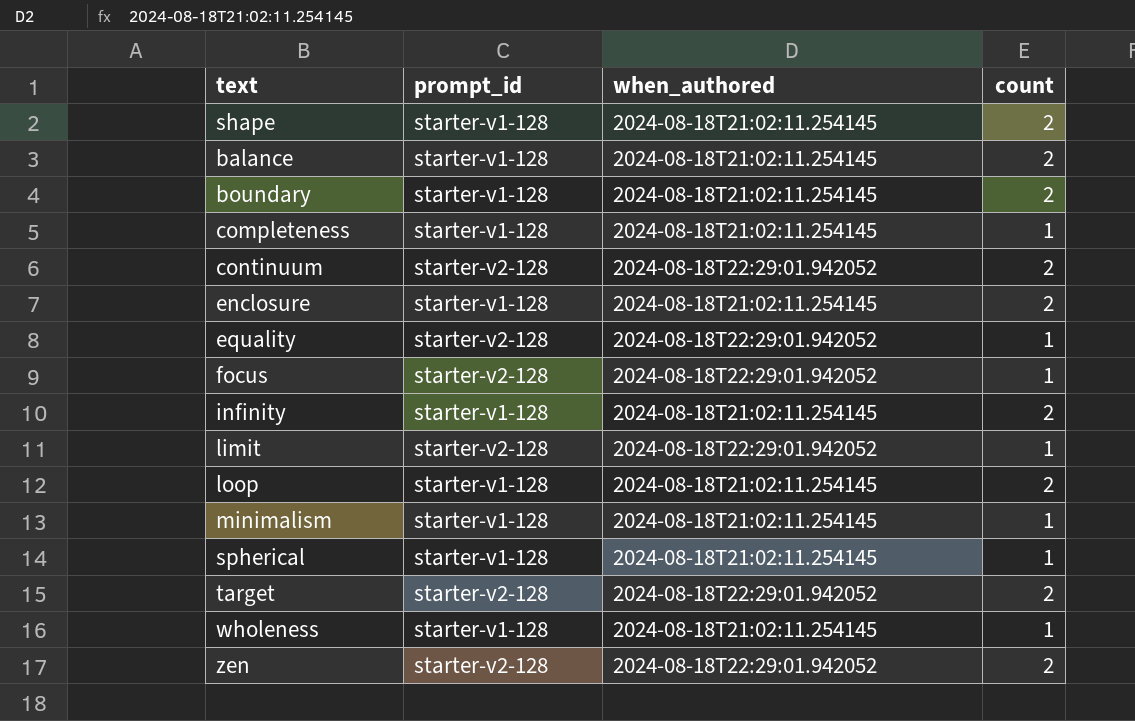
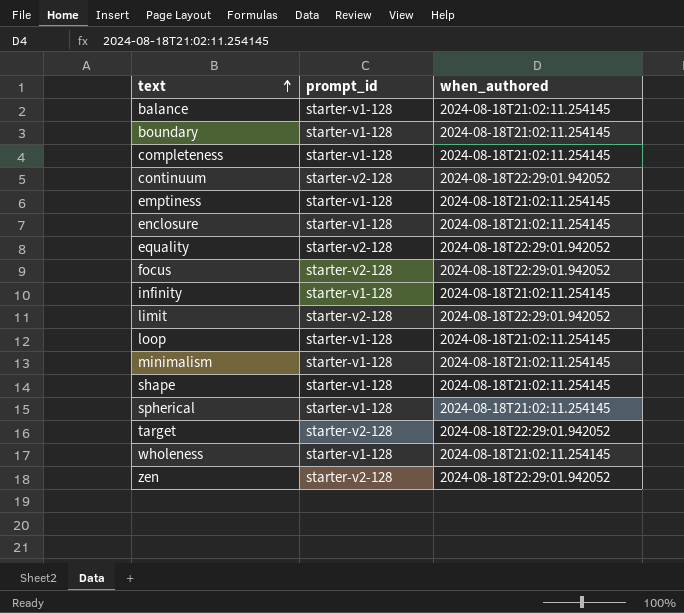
row order: none -> text ascending
column count | position: 4 -> none
row emptiness: none -> starter-v1-128 | 2024-08-18T21:02:11.254145

